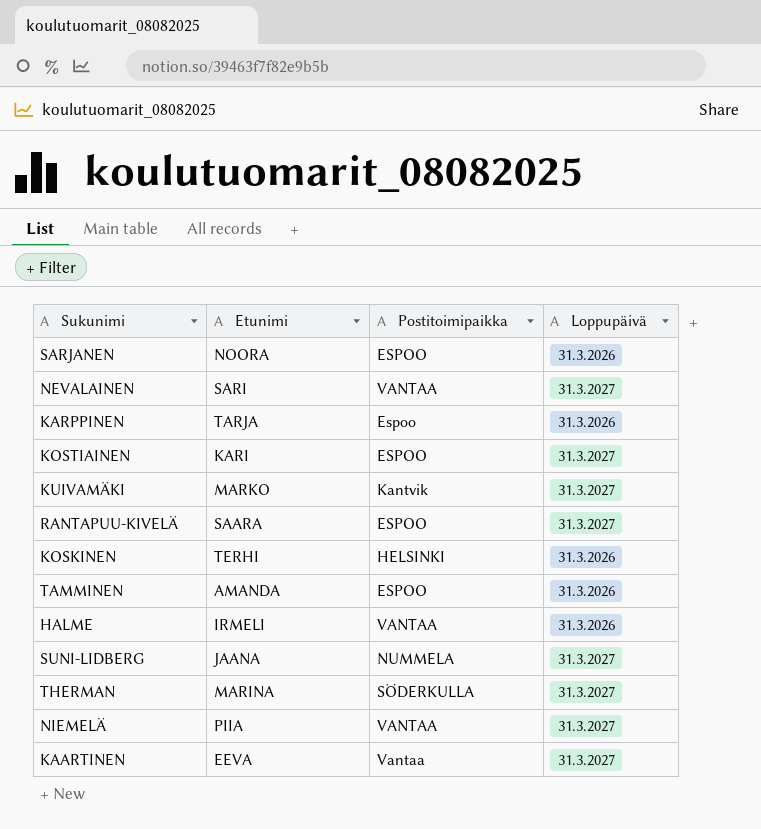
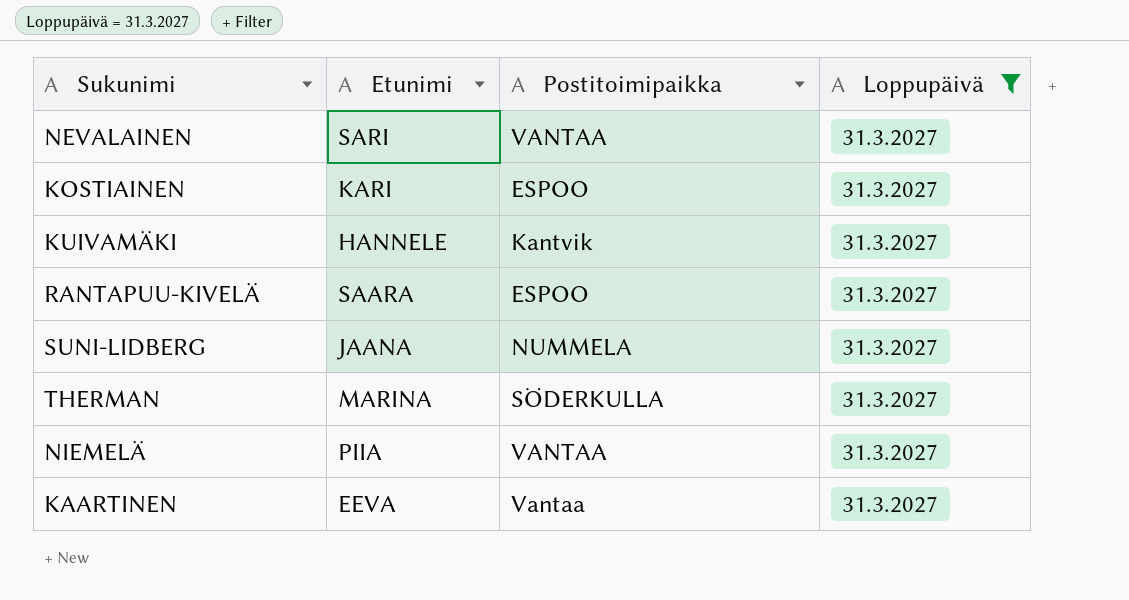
filter: none -> Loppupäivä = 31.3.2027
KUIVAMÄKI | Etunimi: MARKO -> HANNELE

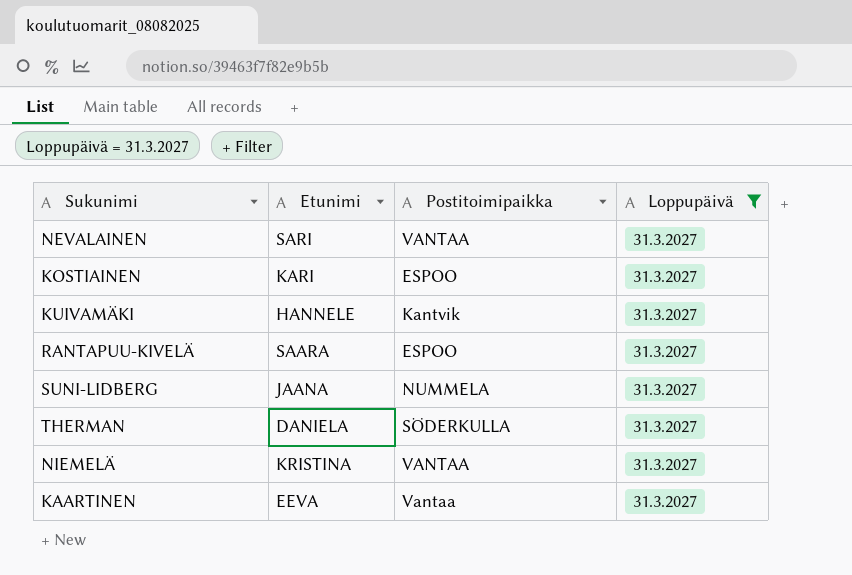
THERMAN | Etunimi: MARINA -> DANIELA
NIEMELÄ | Etunimi: PIIA -> KRISTINA

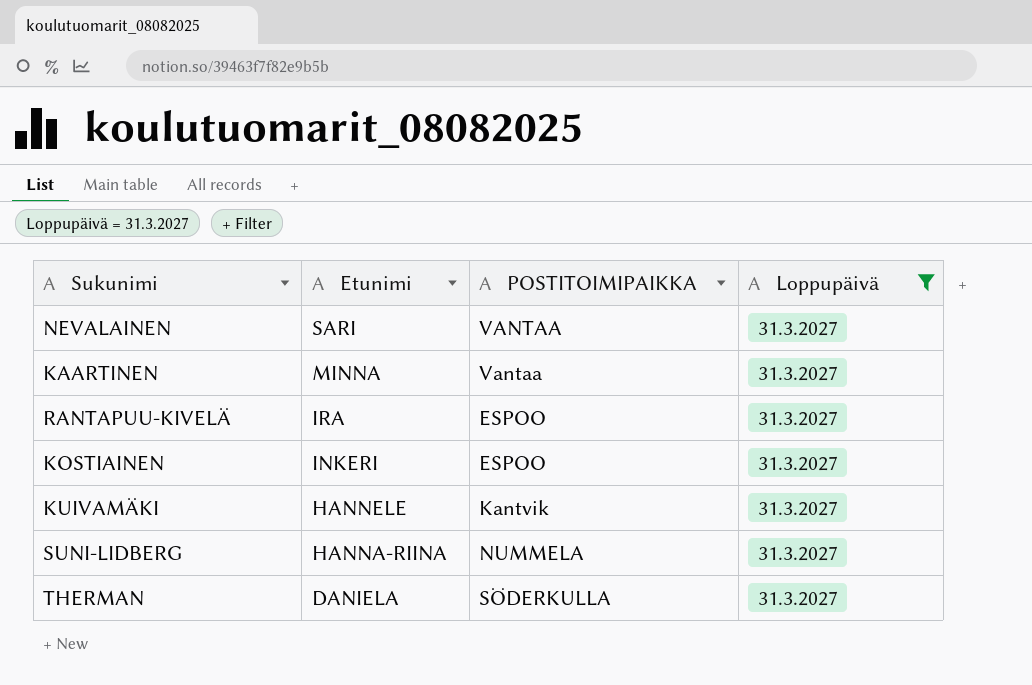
row order: none -> Etunimi descending
column name: Postitoimipaikka -> POSTITOIMIPAIKKA
row NIEMELÄ: KRISTINA | VANTAA | 31.3.2027 -> none
KAARTINEN | Etunimi: EEVA -> MINNA
RANTAPUU-KIVELÄ | Etunimi: SAARA -> IRA
KOSTIAINEN | Etunimi: KARI -> INKERI
SUNI-LIDBERG | Etunimi: JAANA -> HANNA-RIINA

